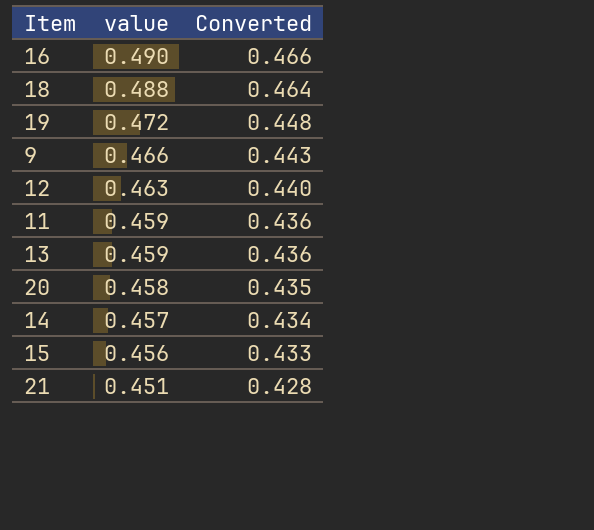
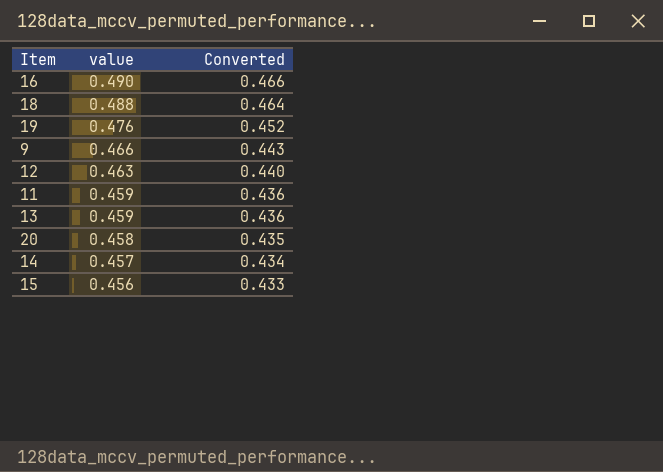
row 21: 0.451 | 0.428 -> none
19 | value: 0.472 -> 0.476
19 | Converted: 0.448 -> 0.452

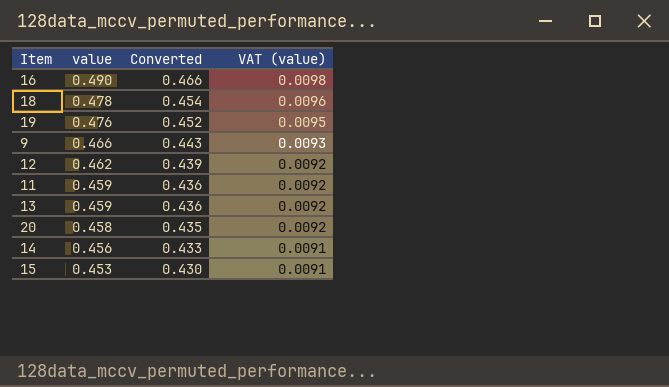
column VAT (value) | formula: none -> [value] * 0.02
18 | value: 0.488 -> 0.478
18 | Converted: 0.464 -> 0.454
12 | value: 0.463 -> 0.462
12 | Converted: 0.440 -> 0.439
14 | value: 0.457 -> 0.456
14 | Converted: 0.434 -> 0.433
15 | value: 0.456 -> 0.453
15 | Converted: 0.433 -> 0.430

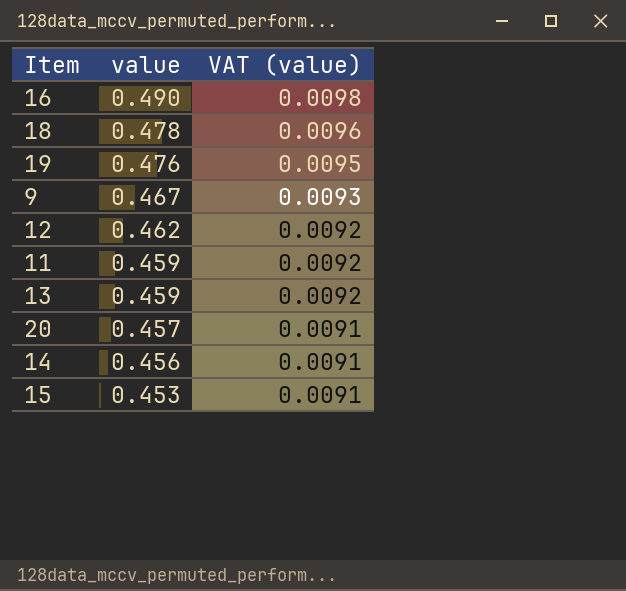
column Converted | formula: [value] * 0.95 -> none
9 | value: 0.466 -> 0.467
20 | value: 0.458 -> 0.457
20 | VAT (value): 0.0092 -> 0.0091

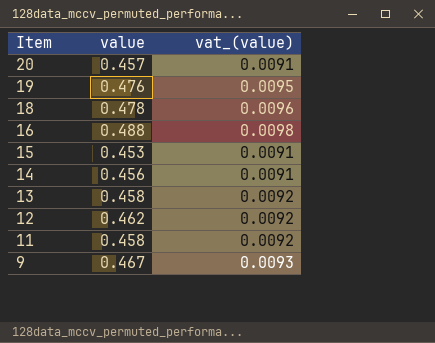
row order: value descending -> Item descending
column name: VAT (value) -> vat_(value)
16 | value: 0.490 -> 0.488
13 | value: 0.459 -> 0.458
11 | value: 0.459 -> 0.458

